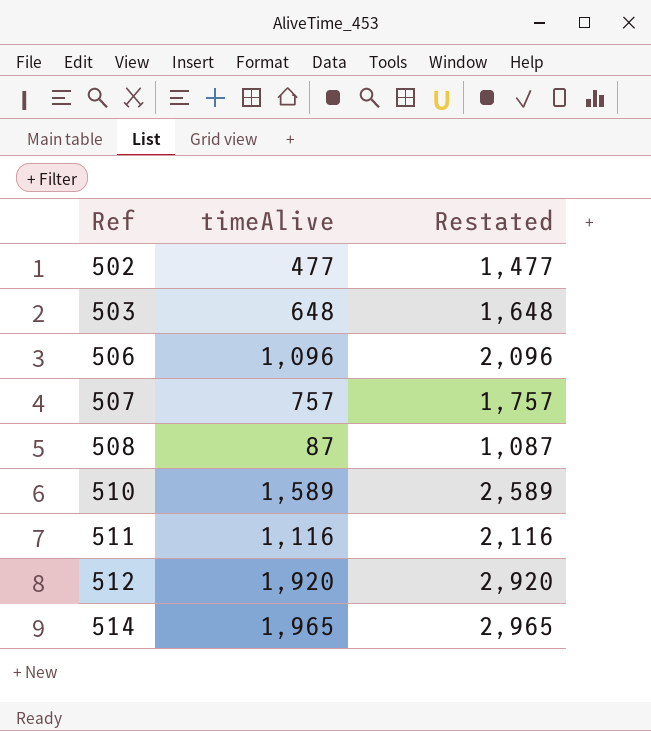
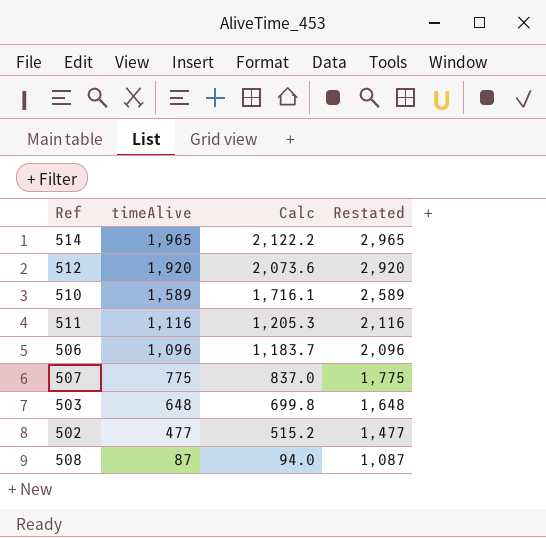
row order: Ref ascending -> timeAlive descending
column Calc | formula: none -> [timeAlive] * 1.08
507 | timeAlive: 757 -> 775
507 | Restated: 1,757 -> 1,775

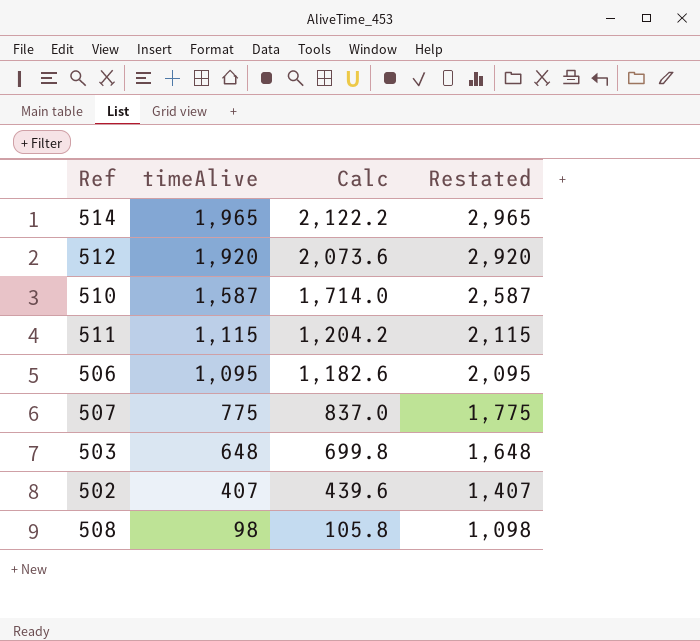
510 | timeAlive: 1,589 -> 1,587
510 | Calc: 1,716.1 -> 1,714.0
510 | Restated: 2,589 -> 2,587
511 | timeAlive: 1,116 -> 1,115
511 | Calc: 1,205.3 -> 1,204.2
511 | Restated: 2,116 -> 2,115
506 | timeAlive: 1,096 -> 1,095
506 | Calc: 1,183.7 -> 1,182.6
506 | Restated: 2,096 -> 2,095
502 | timeAlive: 477 -> 407
502 | Calc: 515.2 -> 439.6
502 | Restated: 1,477 -> 1,407
508 | timeAlive: 87 -> 98
508 | Calc: 94.0 -> 105.8
508 | Restated: 1,087 -> 1,098

